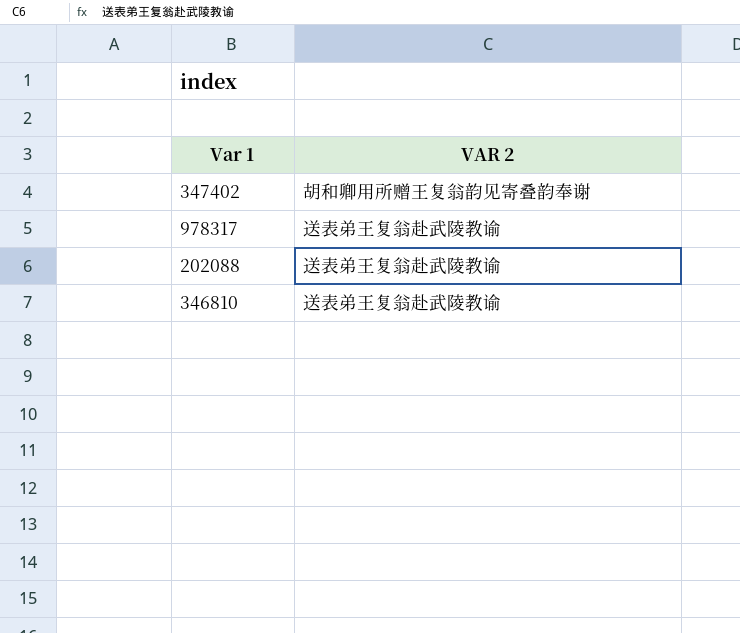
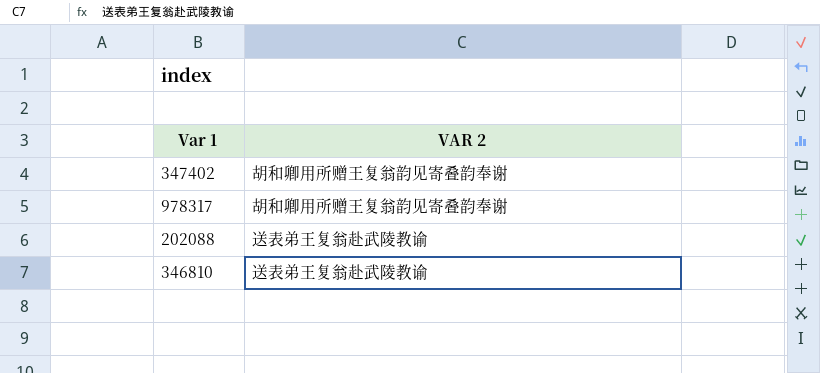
978317 | VAR 2: 送表弟王复翁赴武陵教谕 -> 胡和卿用所赠王复翁韵见寄叠韵奉谢

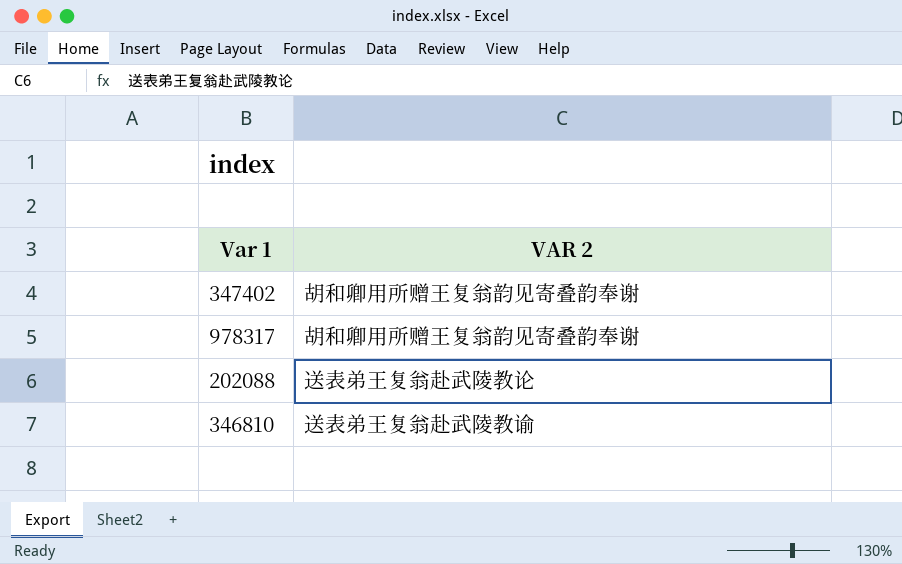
202088 | VAR 2: 送表弟王复翁赴武陵教谕 -> 送表弟王复翁赴武陵教论

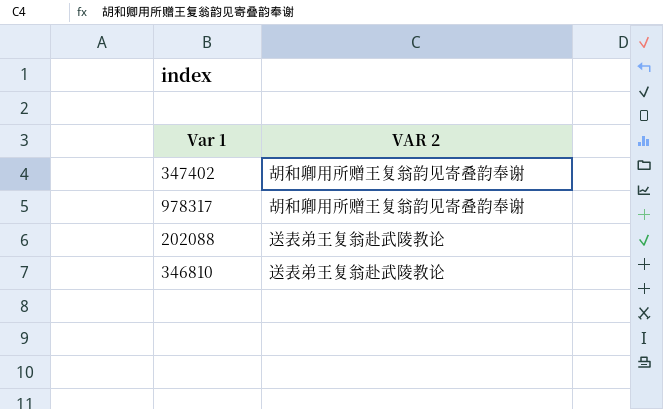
346810 | VAR 2: 送表弟王复翁赴武陵教谕 -> 送表弟王复翁赴武陵教论

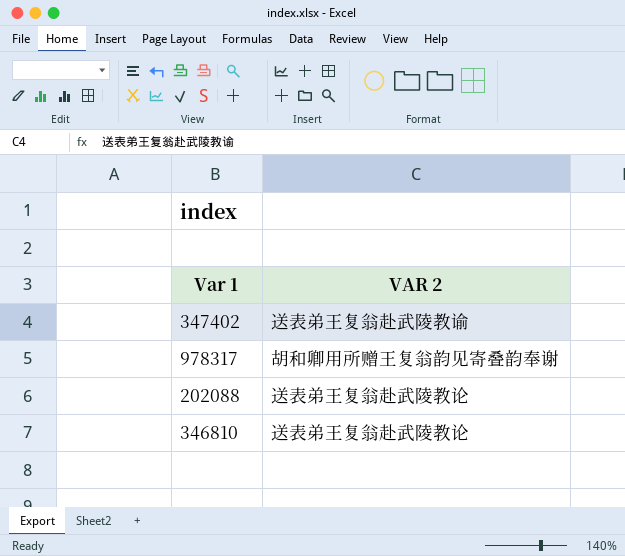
347402 | VAR 2: 胡和卿用所赠王复翁韵见寄叠韵奉谢 -> 送表弟王复翁赴武陵教谕

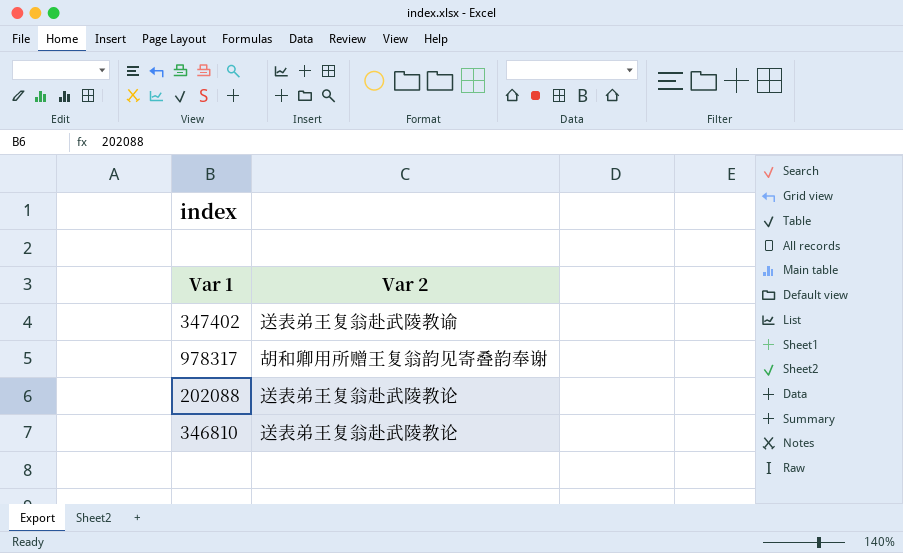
column name: VAR 2 -> Var 2

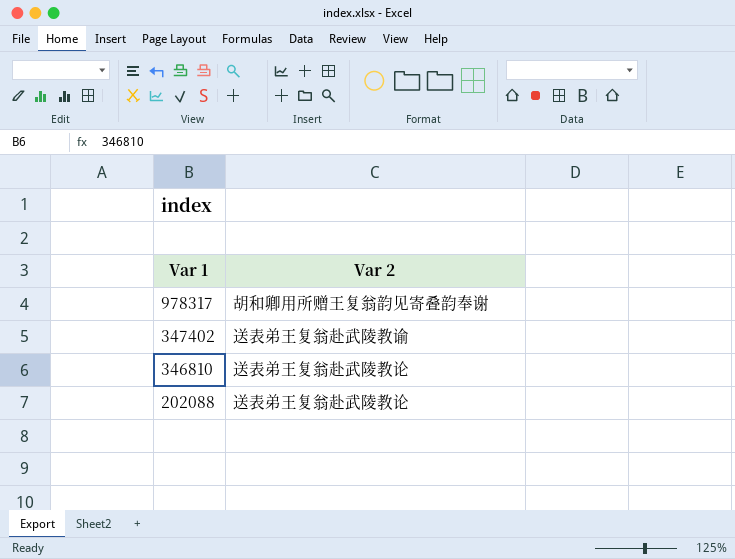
row order: none -> Var 1 descending

